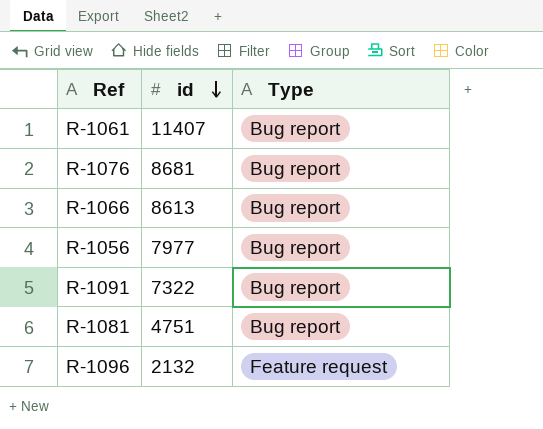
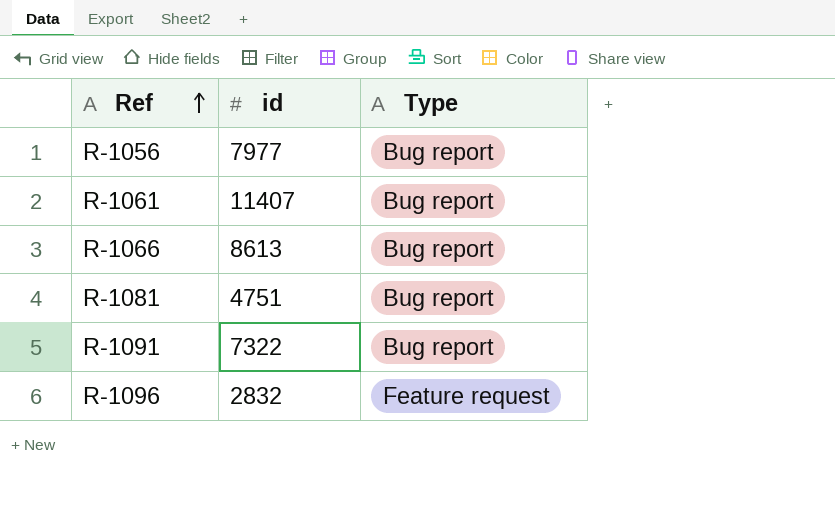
row order: id descending -> Ref ascending
row R-1076: 8681 | Bug report -> none
R-1096 | id: 2132 -> 2832

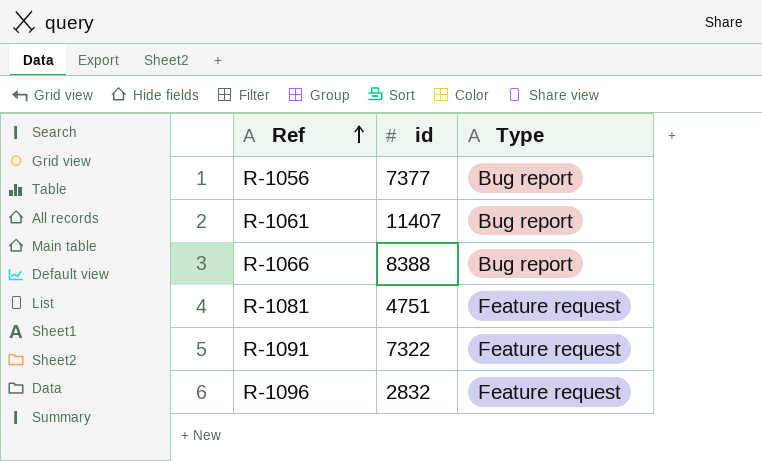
R-1056 | id: 7977 -> 7377
R-1066 | id: 8613 -> 8388
R-1081 | Type: Bug report -> Feature request
R-1091 | Type: Bug report -> Feature request

